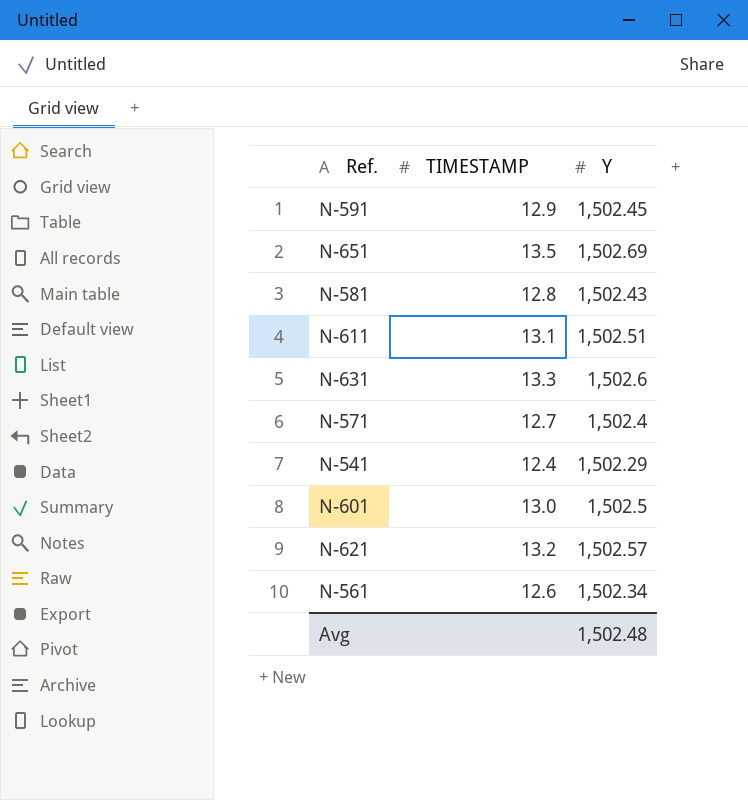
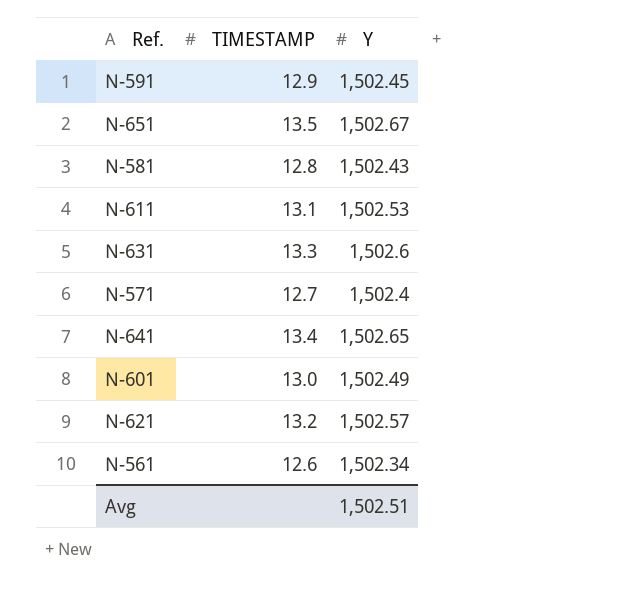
row N-541: 12.4 | 1,502.29 -> none
N-651 | Y: 1,502.69 -> 1,502.67
N-611 | Y: 1,502.51 -> 1,502.53
row N-641: none -> 13.4 | 1,502.65
N-601 | Y: 1,502.5 -> 1,502.49
Avg | Y: 1,502.48 -> 1,502.51

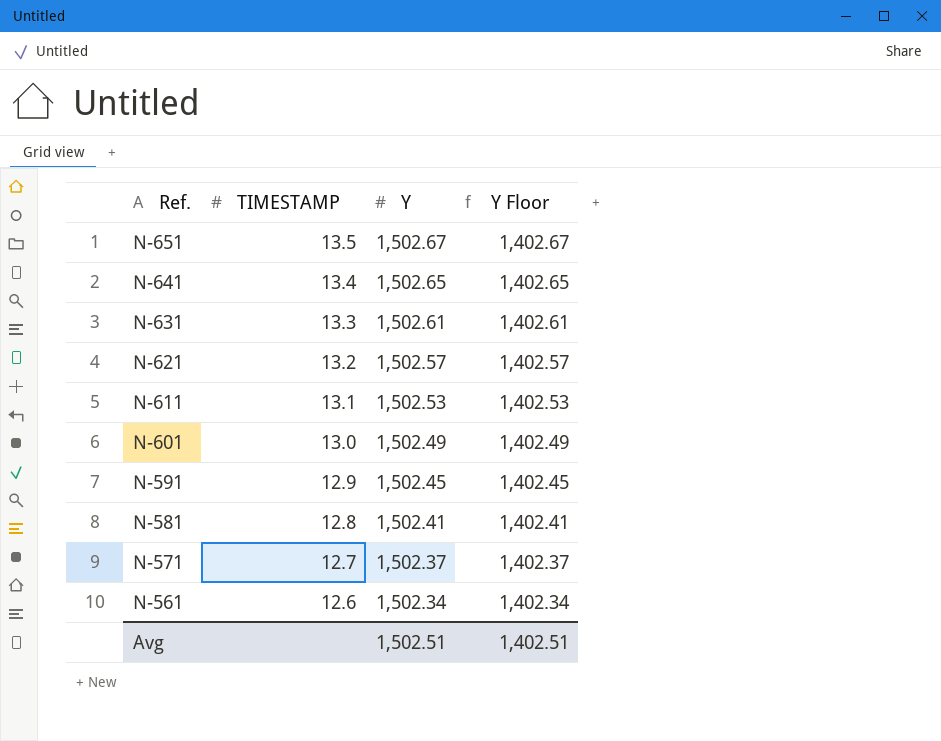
row order: none -> Ref. descending
column Y Floor | formula: none -> [Y] - 100
N-631 | Y: 1,502.6 -> 1,502.61
N-581 | Y: 1,502.43 -> 1,502.41
N-571 | Y: 1,502.4 -> 1,502.37

